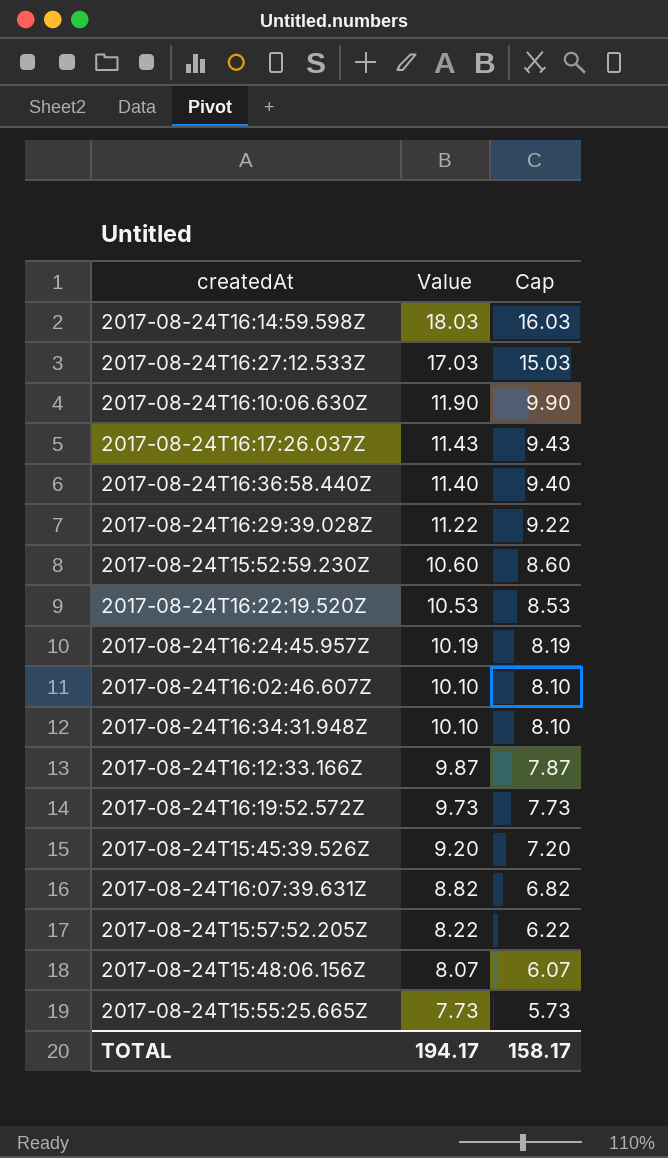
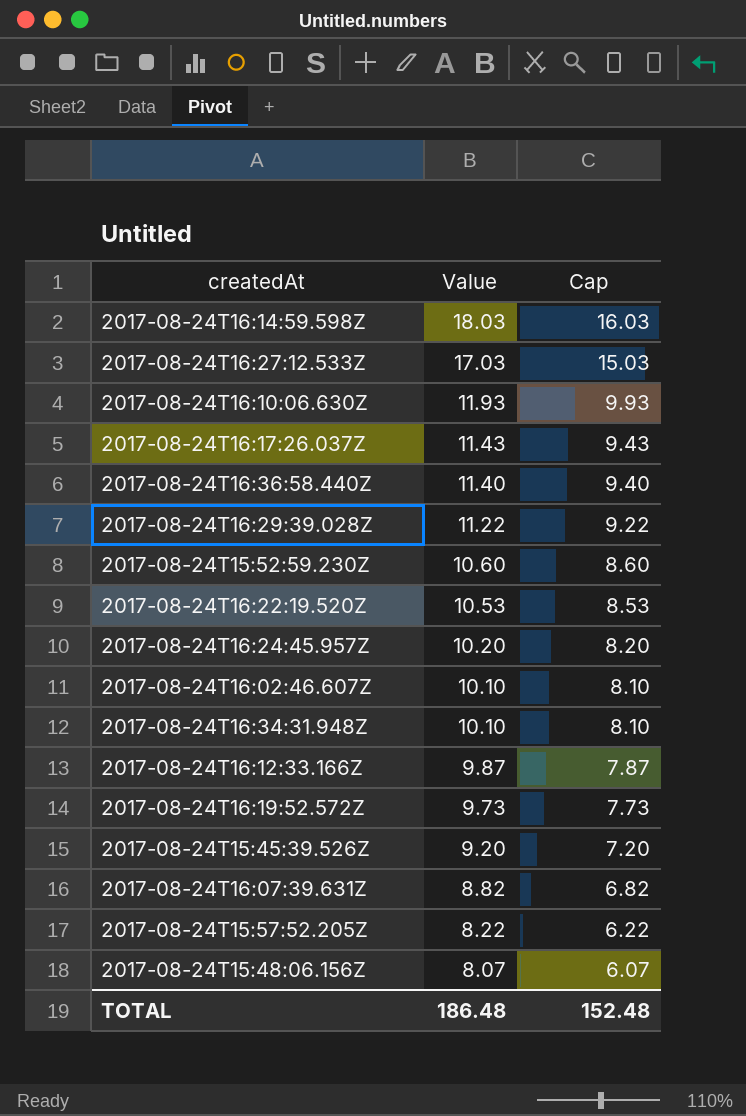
row 2017-08-24T15:55:25.665Z: 7.73 | 5.73 -> none
2017-08-24T16:10:06.630Z | Value: 11.90 -> 11.93
2017-08-24T16:10:06.630Z | Cap: 9.90 -> 9.93
2017-08-24T16:24:45.957Z | Value: 10.19 -> 10.20
2017-08-24T16:24:45.957Z | Cap: 8.19 -> 8.20
TOTAL | Value: 194.17 -> 186.48
TOTAL | Cap: 158.17 -> 152.48

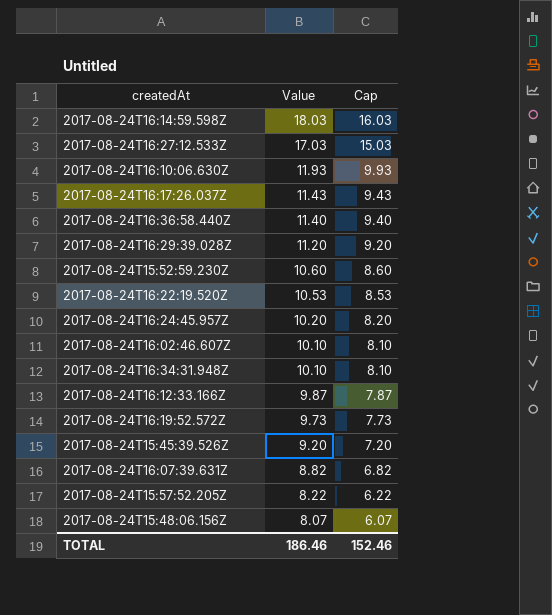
2017-08-24T16:29:39.028Z | Value: 11.22 -> 11.20
2017-08-24T16:29:39.028Z | Cap: 9.22 -> 9.20
TOTAL | Value: 186.48 -> 186.46
TOTAL | Cap: 152.48 -> 152.46

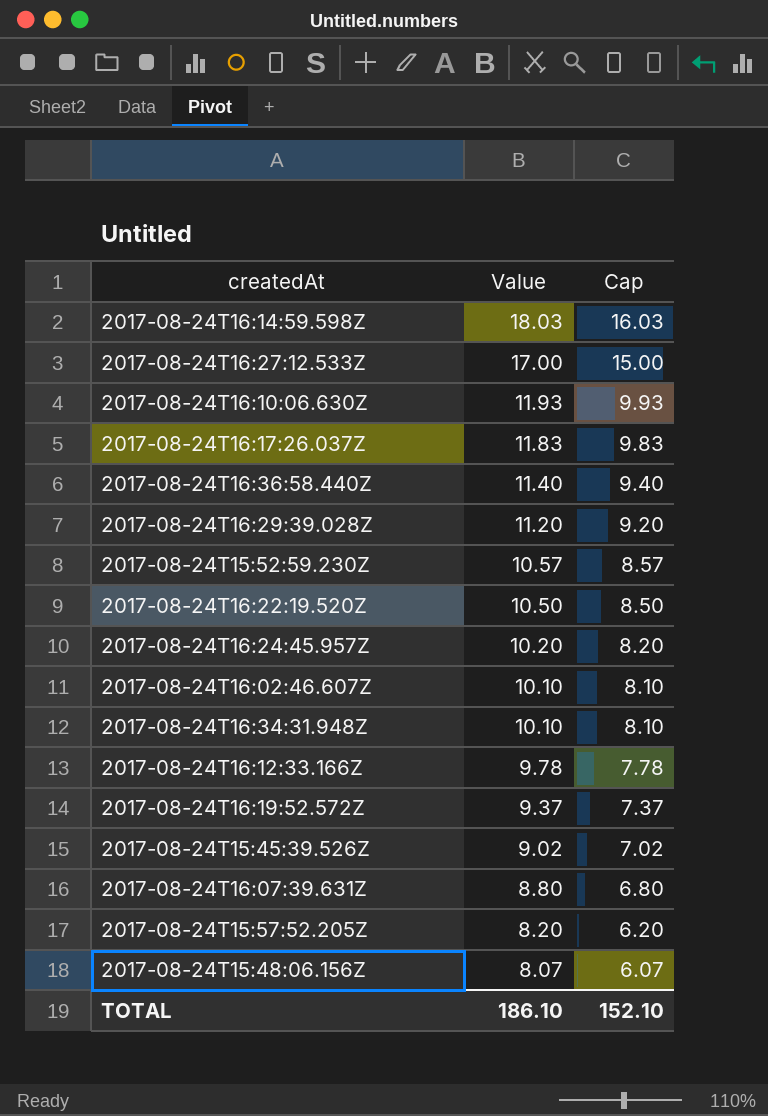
2017-08-24T16:27:12.533Z | Value: 17.03 -> 17.00
2017-08-24T16:27:12.533Z | Cap: 15.03 -> 15.00
2017-08-24T16:17:26.037Z | Value: 11.43 -> 11.83
2017-08-24T16:17:26.037Z | Cap: 9.43 -> 9.83
2017-08-24T15:52:59.230Z | Value: 10.60 -> 10.57
2017-08-24T15:52:59.230Z | Cap: 8.60 -> 8.57
2017-08-24T16:22:19.520Z | Value: 10.53 -> 10.50
2017-08-24T16:22:19.520Z | Cap: 8.53 -> 8.50
2017-08-24T16:12:33.166Z | Value: 9.87 -> 9.78
2017-08-24T16:12:33.166Z | Cap: 7.87 -> 7.78
2017-08-24T16:19:52.572Z | Value: 9.73 -> 9.37
2017-08-24T16:19:52.572Z | Cap: 7.73 -> 7.37
2017-08-24T15:45:39.526Z | Value: 9.20 -> 9.02
2017-08-24T15:45:39.526Z | Cap: 7.20 -> 7.02
2017-08-24T16:07:39.631Z | Value: 8.82 -> 8.80
2017-08-24T16:07:39.631Z | Cap: 6.82 -> 6.80
2017-08-24T15:57:52.205Z | Value: 8.22 -> 8.20
2017-08-24T15:57:52.205Z | Cap: 6.22 -> 6.20
TOTAL | Value: 186.46 -> 186.10
TOTAL | Cap: 152.46 -> 152.10

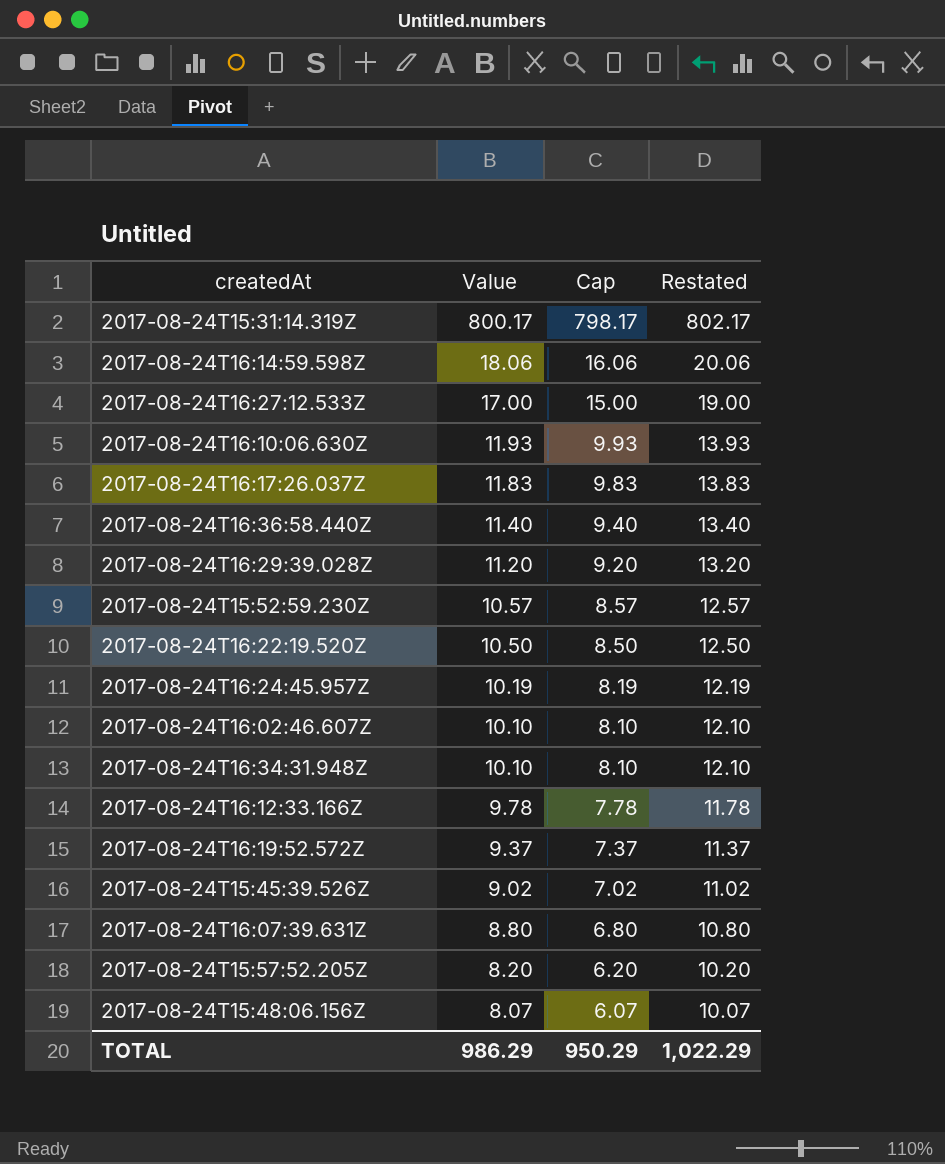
column Restated | formula: none -> [Value] + 2
row 2017-08-24T15:31:14.319Z: none -> 800.17 | 798.17 | 802.17
2017-08-24T16:14:59.598Z | Value: 18.03 -> 18.06
2017-08-24T16:14:59.598Z | Cap: 16.03 -> 16.06
2017-08-24T16:24:45.957Z | Value: 10.20 -> 10.19
2017-08-24T16:24:45.957Z | Cap: 8.20 -> 8.19
TOTAL | Value: 186.10 -> 986.29
TOTAL | Cap: 152.10 -> 950.29

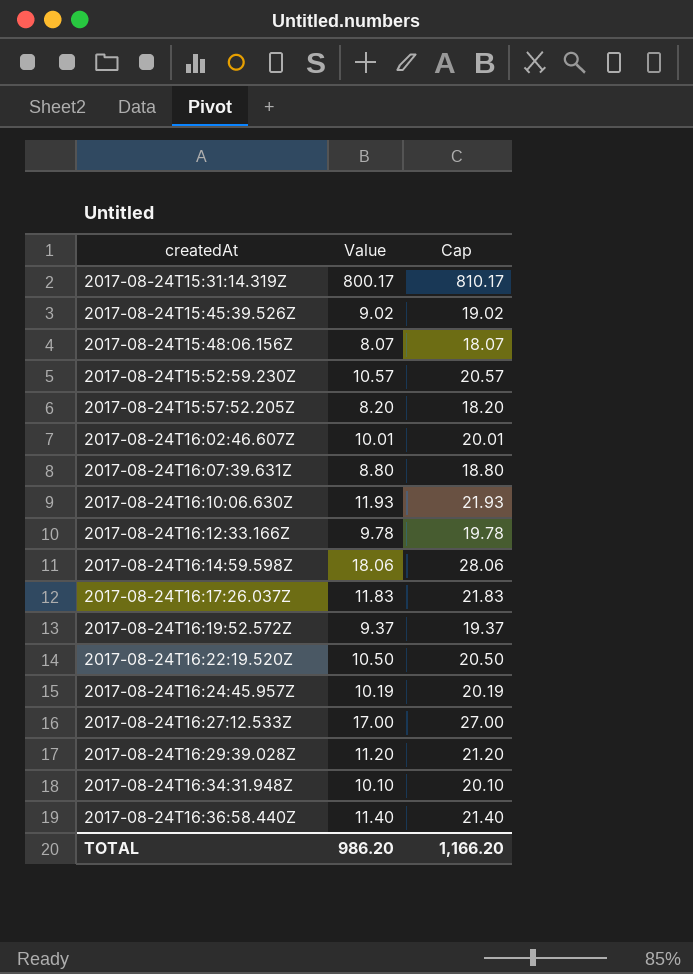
row order: Value descending -> createdAt ascending
column Restated | formula: [Value] + 2 -> none
column Cap | formula: [Value] - 2 -> [Value] + 10
2017-08-24T16:02:46.607Z | Value: 10.10 -> 10.01
TOTAL | Value: 986.29 -> 986.20
TOTAL | Cap: 950.29 -> 1,166.20

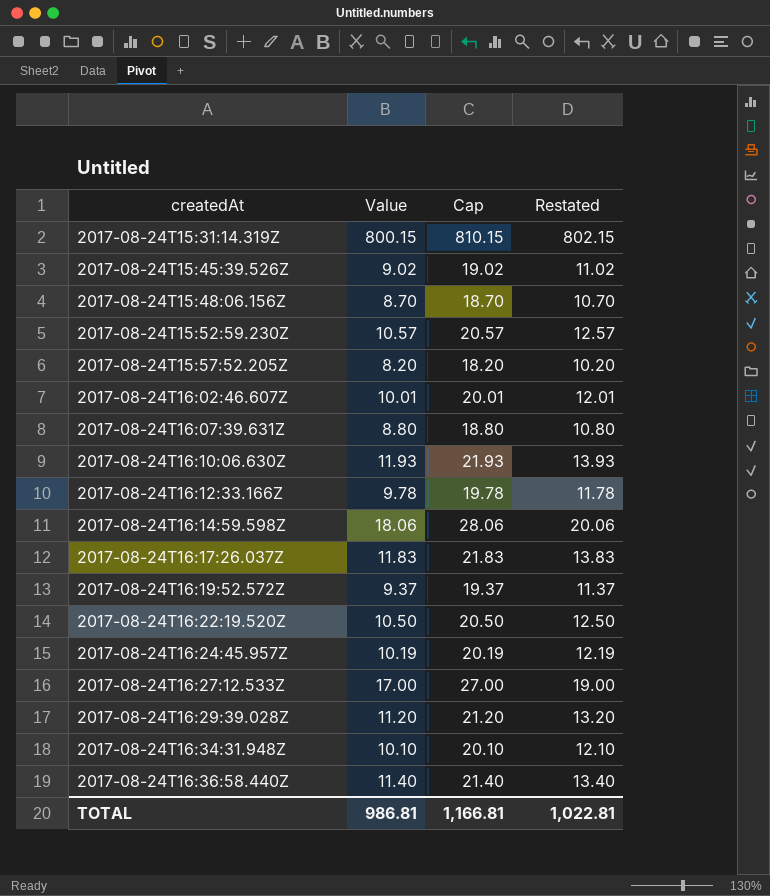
column Restated | formula: none -> [Value] + 2
2017-08-24T15:31:14.319Z | Value: 800.17 -> 800.15
2017-08-24T15:31:14.319Z | Cap: 810.17 -> 810.15
2017-08-24T15:48:06.156Z | Value: 8.07 -> 8.70
2017-08-24T15:48:06.156Z | Cap: 18.07 -> 18.70
TOTAL | Value: 986.20 -> 986.81
TOTAL | Cap: 1,166.20 -> 1,166.81

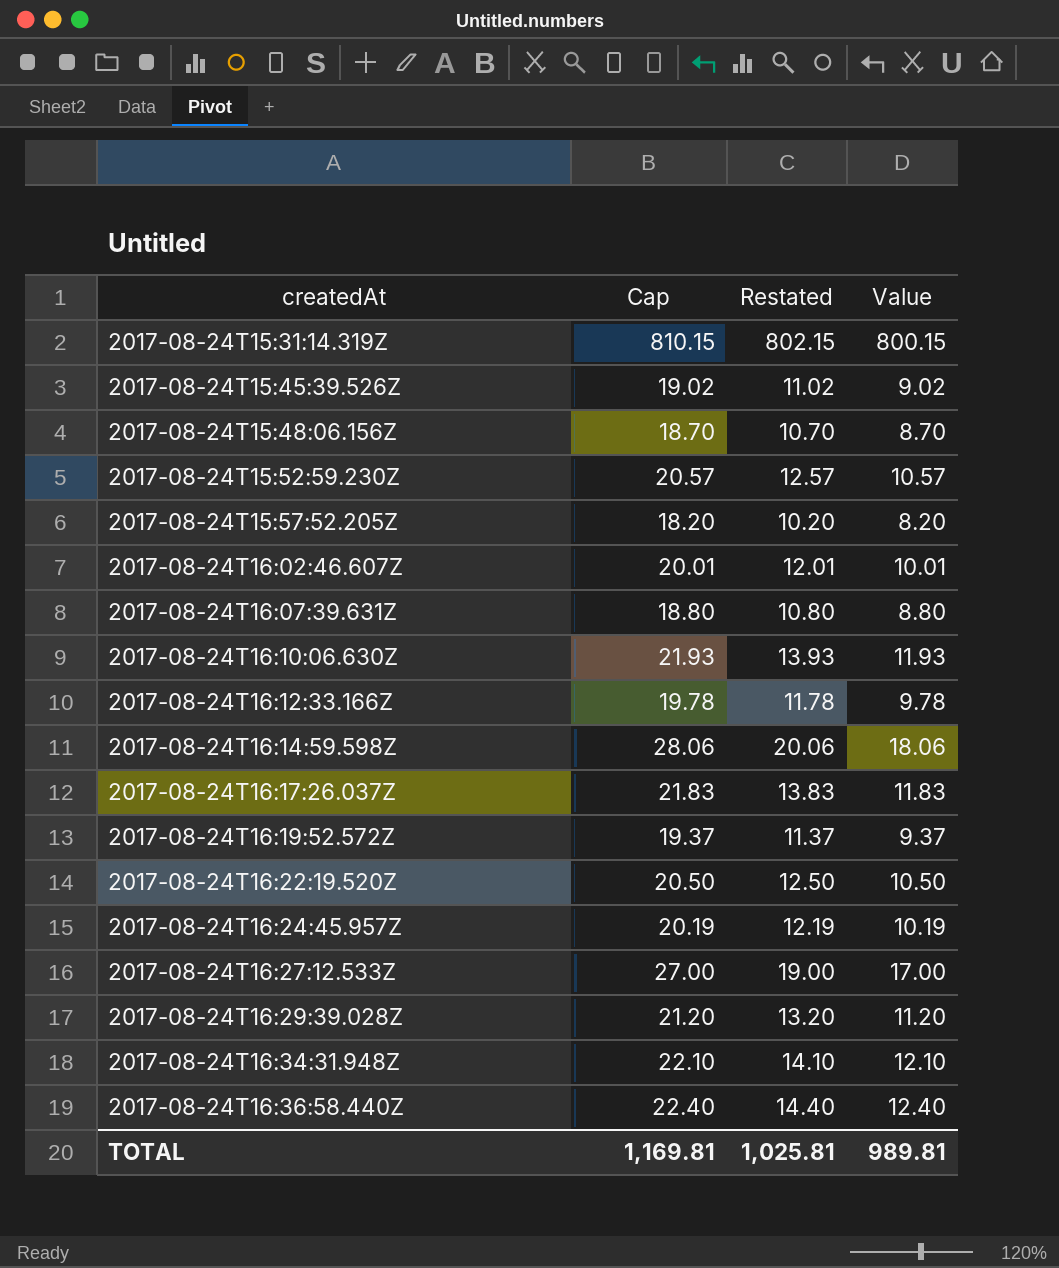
column Value | position: 2 -> 4
2017-08-24T16:34:31.948Z | Cap: 20.10 -> 22.10
2017-08-24T16:34:31.948Z | Restated: 12.10 -> 14.10
2017-08-24T16:34:31.948Z | Value: 10.10 -> 12.10
2017-08-24T16:36:58.440Z | Cap: 21.40 -> 22.40
2017-08-24T16:36:58.440Z | Restated: 13.40 -> 14.40
2017-08-24T16:36:58.440Z | Value: 11.40 -> 12.40
TOTAL | Cap: 1,166.81 -> 1,169.81
TOTAL | Restated: 1,022.81 -> 1,025.81
TOTAL | Value: 986.81 -> 989.81

